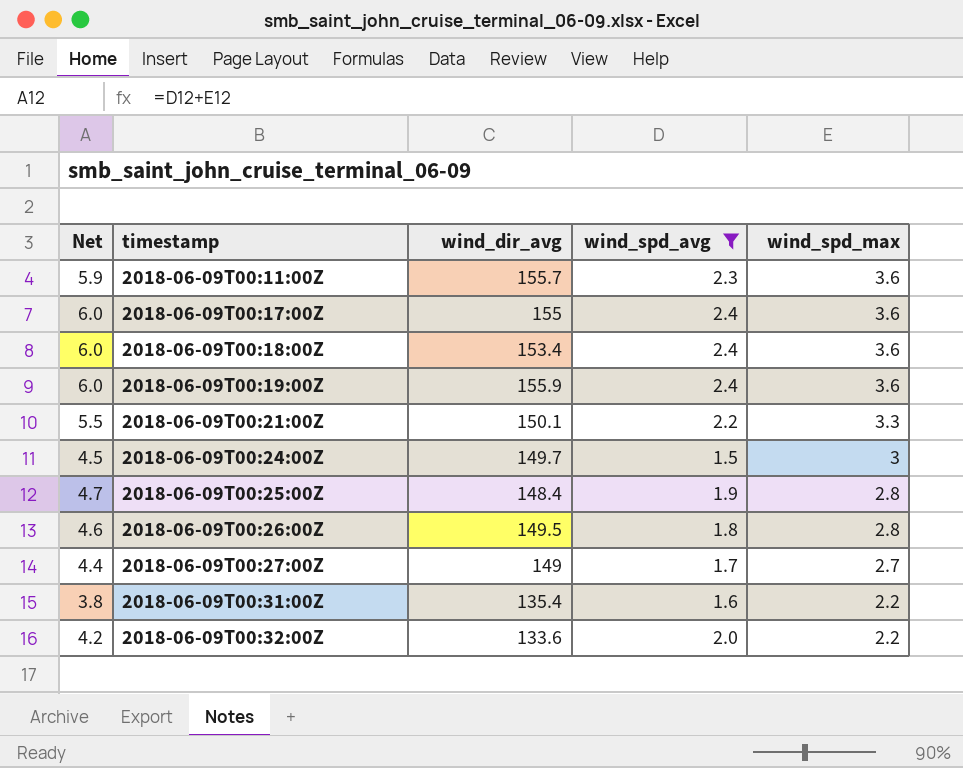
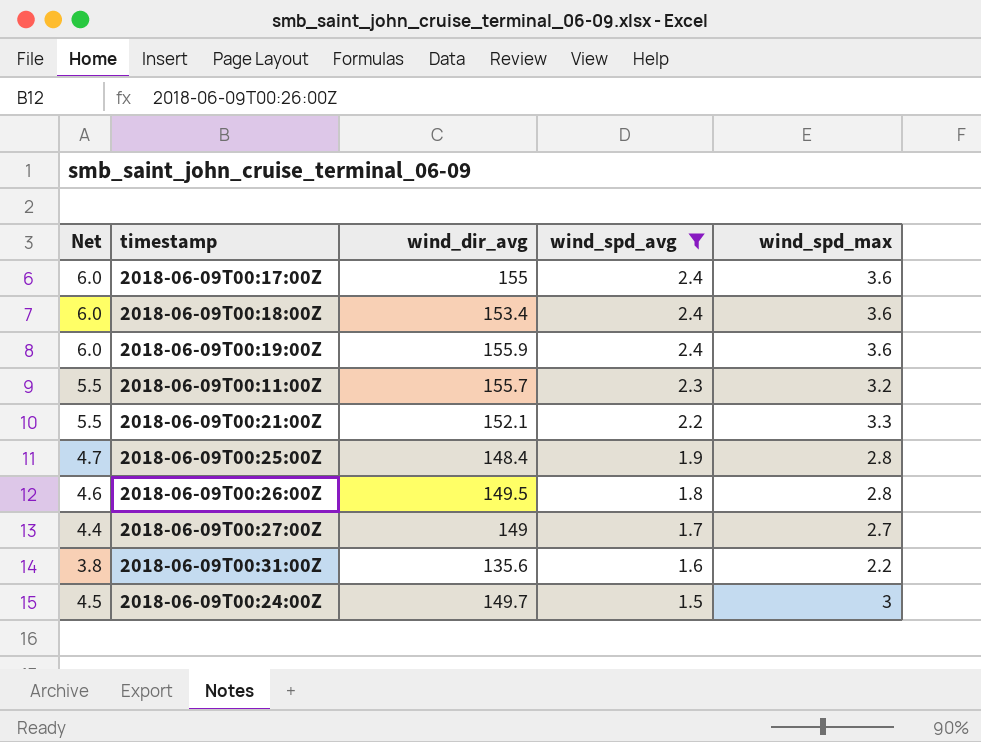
row order: timestamp ascending -> wind_spd_avg descending
row 2018-06-09T00:32:00Z: 4.2 | 133.6 | 2.0 | 2.2 -> none
2018-06-09T00:11:00Z | Net: 5.9 -> 5.5
2018-06-09T00:11:00Z | wind_spd_max: 3.6 -> 3.2
2018-06-09T00:21:00Z | wind_dir_avg: 150.1 -> 152.1
2018-06-09T00:31:00Z | wind_dir_avg: 135.4 -> 135.6

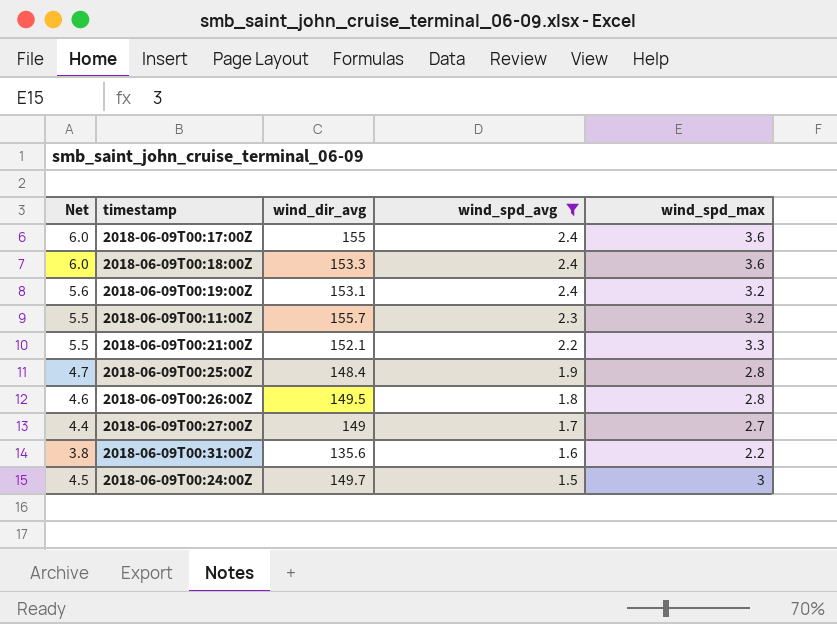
2018-06-09T00:18:00Z | wind_dir_avg: 153.4 -> 153.3
2018-06-09T00:19:00Z | Net: 6.0 -> 5.6
2018-06-09T00:19:00Z | wind_dir_avg: 155.9 -> 153.1
2018-06-09T00:19:00Z | wind_spd_max: 3.6 -> 3.2

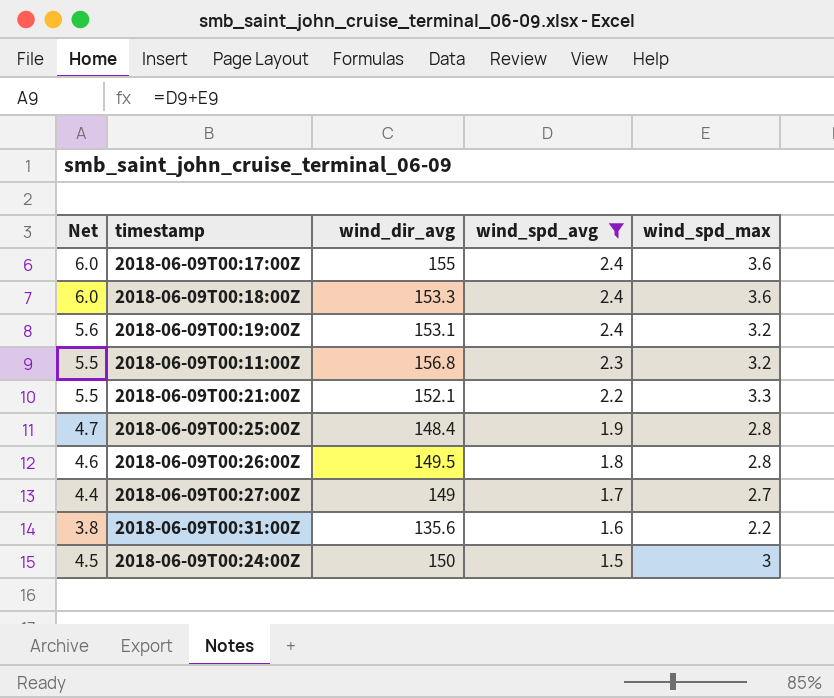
2018-06-09T00:11:00Z | wind_dir_avg: 155.7 -> 156.8
2018-06-09T00:24:00Z | wind_dir_avg: 149.7 -> 150

